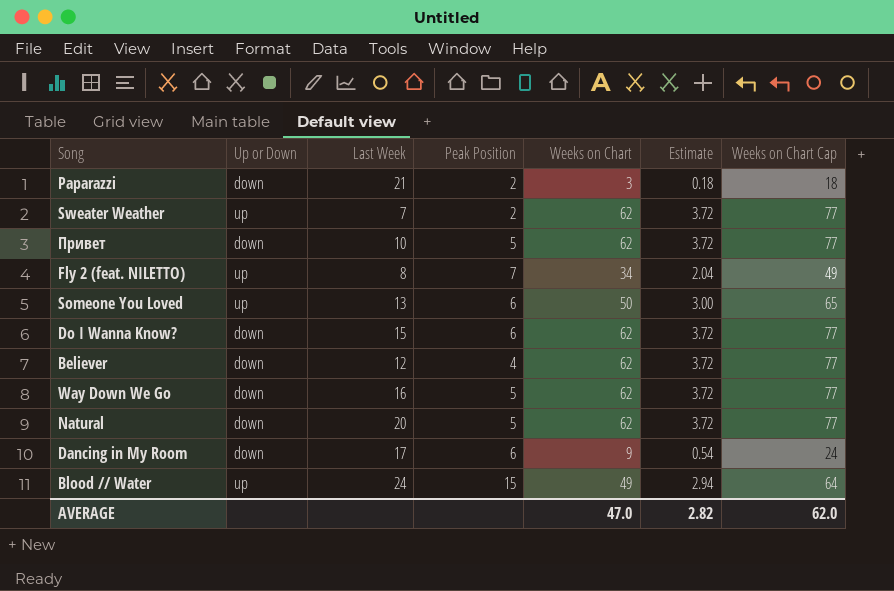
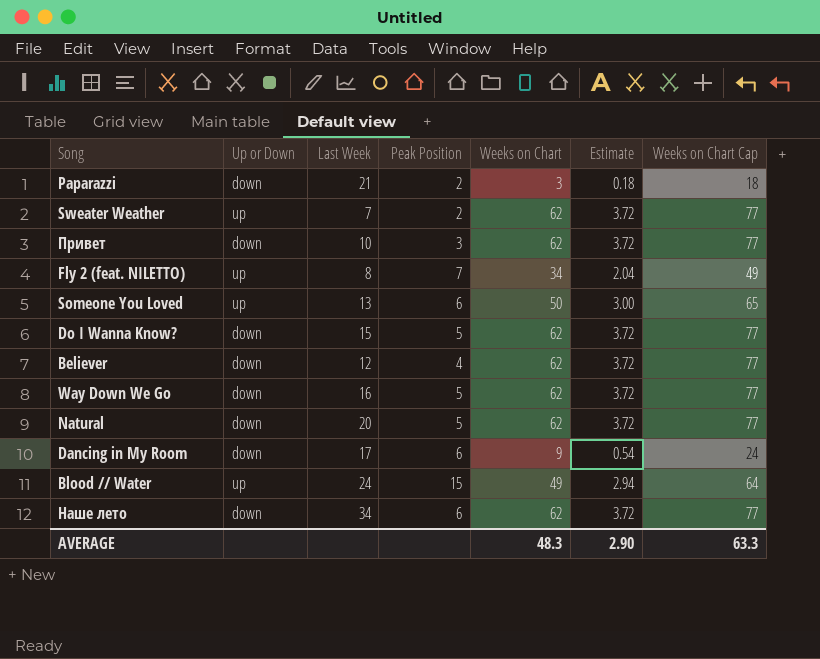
Привет | Peak Position: 5 -> 3
Do I Wanna Know? | Peak Position: 6 -> 5
row Наше лето: none -> down | 34 | 6 | 62 | 3.72 | 77
AVERAGE | Weeks on Chart: 47.0 -> 48.3
AVERAGE | Estimate: 2.82 -> 2.90
AVERAGE | Weeks on Chart Cap: 62.0 -> 63.3

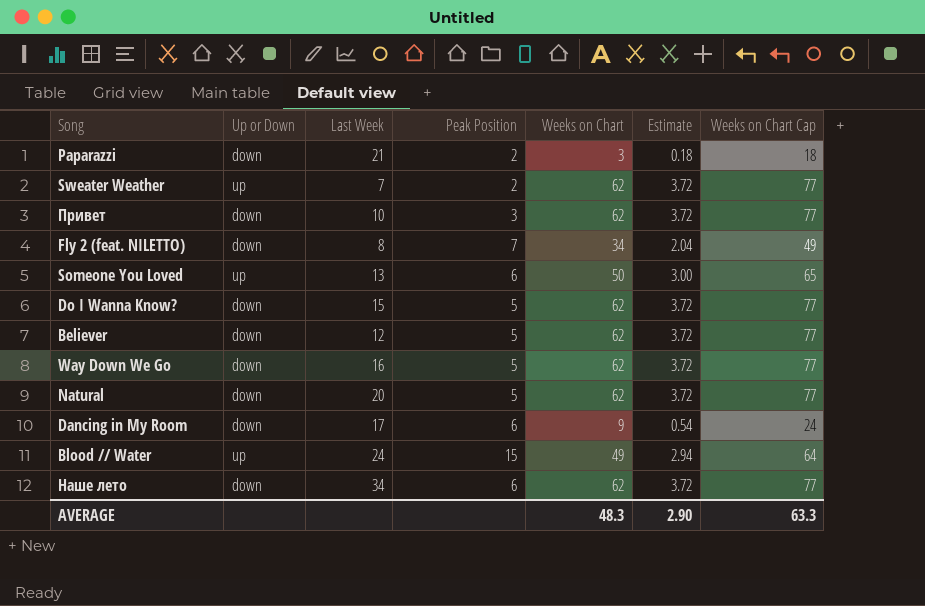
Fly 2 (feat. NILETTO) | Up or Down: up -> down
Believer | Peak Position: 4 -> 5

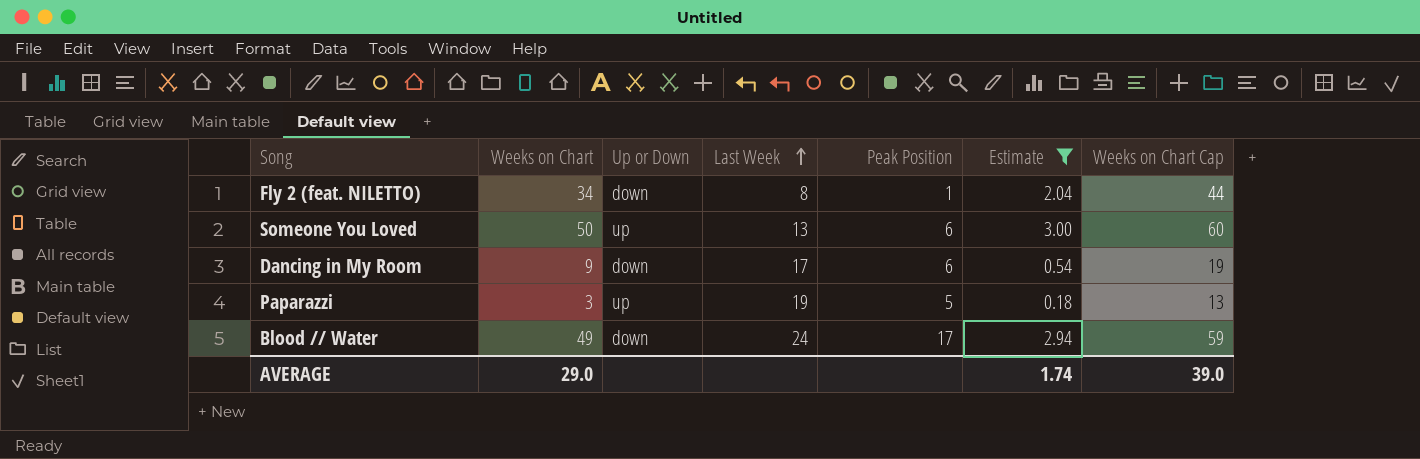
filter: none -> Estimate != 3.72
row order: none -> Last Week ascending
column Weeks on Chart | position: 5 -> 2
column Weeks on Chart Cap | formula: [Weeks on Chart] + 15 -> [Weeks on Chart] + 10
Fly 2 (feat. NILETTO) | Peak Position: 7 -> 1
Paparazzi | Up or Down: down -> up
Paparazzi | Last Week: 21 -> 19
Paparazzi | Peak Position: 2 -> 5
Blood // Water | Up or Down: up -> down
Blood // Water | Peak Position: 15 -> 17
AVERAGE | Weeks on Chart: 48.3 -> 29.0
AVERAGE | Estimate: 2.90 -> 1.74
AVERAGE | Weeks on Chart Cap: 63.3 -> 39.0

